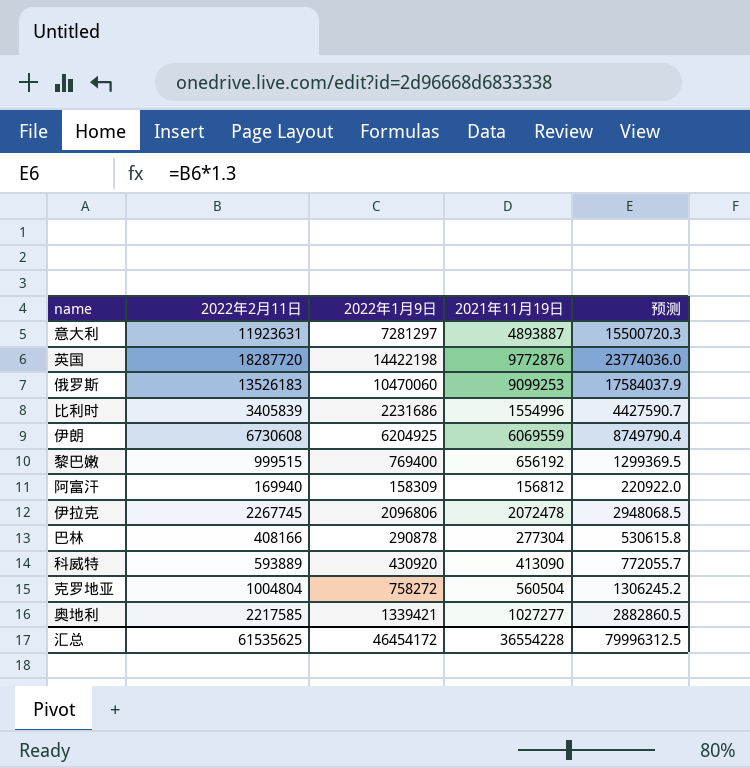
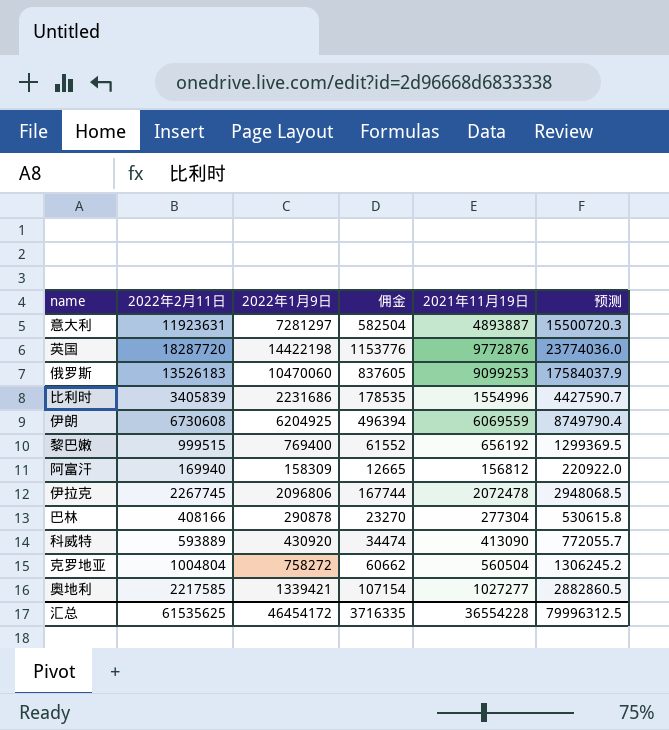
column 佣金 | formula: none -> [2022年1月9日] * 0.08

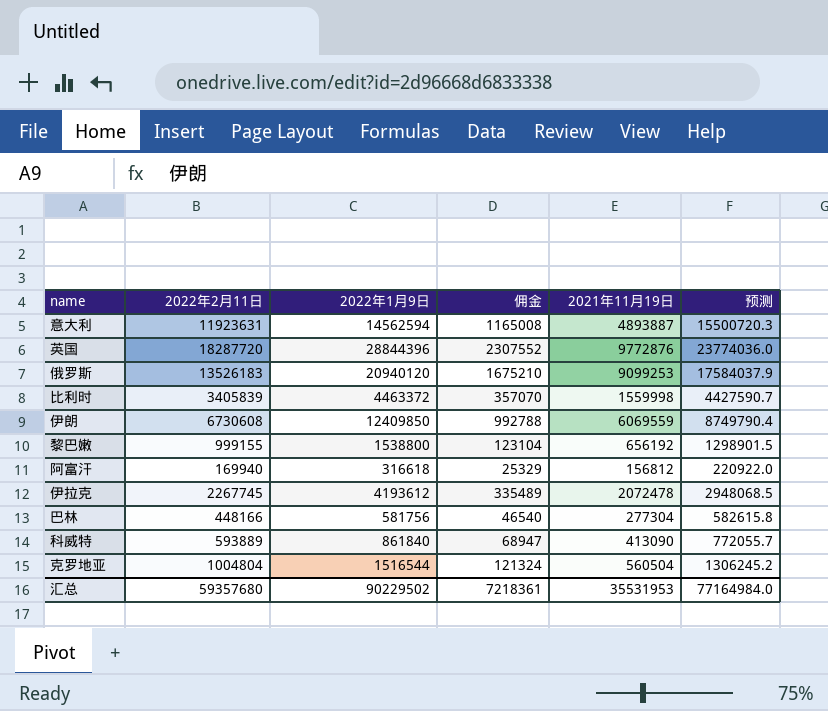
row 奥地利: 2217585 | 1339421 | 107154 | 1027277 | 2882860.5 -> none
意大利 | 2022年1月9日: 7281297 -> 14562594
意大利 | 佣金: 582504 -> 1165008
英国 | 2022年1月9日: 14422198 -> 28844396
英国 | 佣金: 1153776 -> 2307552
俄罗斯 | 2022年1月9日: 10470060 -> 20940120
俄罗斯 | 佣金: 837605 -> 1675210
比利时 | 2022年1月9日: 2231686 -> 4463372
比利时 | 佣金: 178535 -> 357070
比利时 | 2021年11月19日: 1554996 -> 1559998
伊朗 | 2022年1月9日: 6204925 -> 12409850
伊朗 | 佣金: 496394 -> 992788
黎巴嫩 | 2022年2月11日: 999515 -> 999155
黎巴嫩 | 2022年1月9日: 769400 -> 1538800
黎巴嫩 | 佣金: 61552 -> 123104
黎巴嫩 | 预测: 1299369.5 -> 1298901.5
阿富汗 | 2022年1月9日: 158309 -> 316618
阿富汗 | 佣金: 12665 -> 25329
伊拉克 | 2022年1月9日: 2096806 -> 4193612
伊拉克 | 佣金: 167744 -> 335489
巴林 | 2022年2月11日: 408166 -> 448166
巴林 | 2022年1月9日: 290878 -> 581756
巴林 | 佣金: 23270 -> 46540
巴林 | 预测: 530615.8 -> 582615.8
科威特 | 2022年1月9日: 430920 -> 861840
科威特 | 佣金: 34474 -> 68947
克罗地亚 | 2022年1月9日: 758272 -> 1516544
克罗地亚 | 佣金: 60662 -> 121324
汇总 | 2022年2月11日: 61535625 -> 59357680
汇总 | 2022年1月9日: 46454172 -> 90229502
汇总 | 佣金: 3716335 -> 7218361
汇总 | 2021年11月19日: 36554228 -> 35531953
汇总 | 预测: 79996312.5 -> 77164984.0

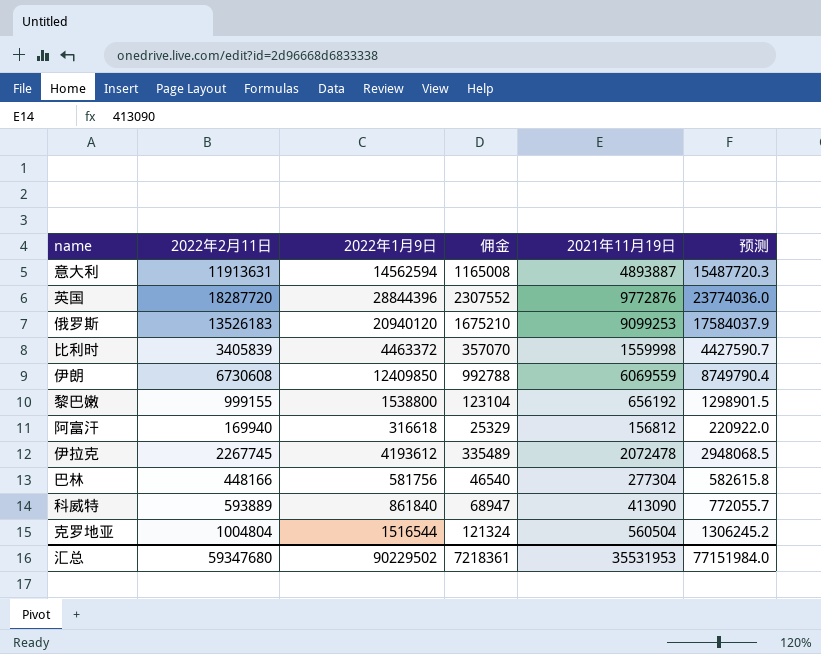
意大利 | 2022年2月11日: 11923631 -> 11913631
意大利 | 预测: 15500720.3 -> 15487720.3
汇总 | 2022年2月11日: 59357680 -> 59347680
汇总 | 预测: 77164984.0 -> 77151984.0

